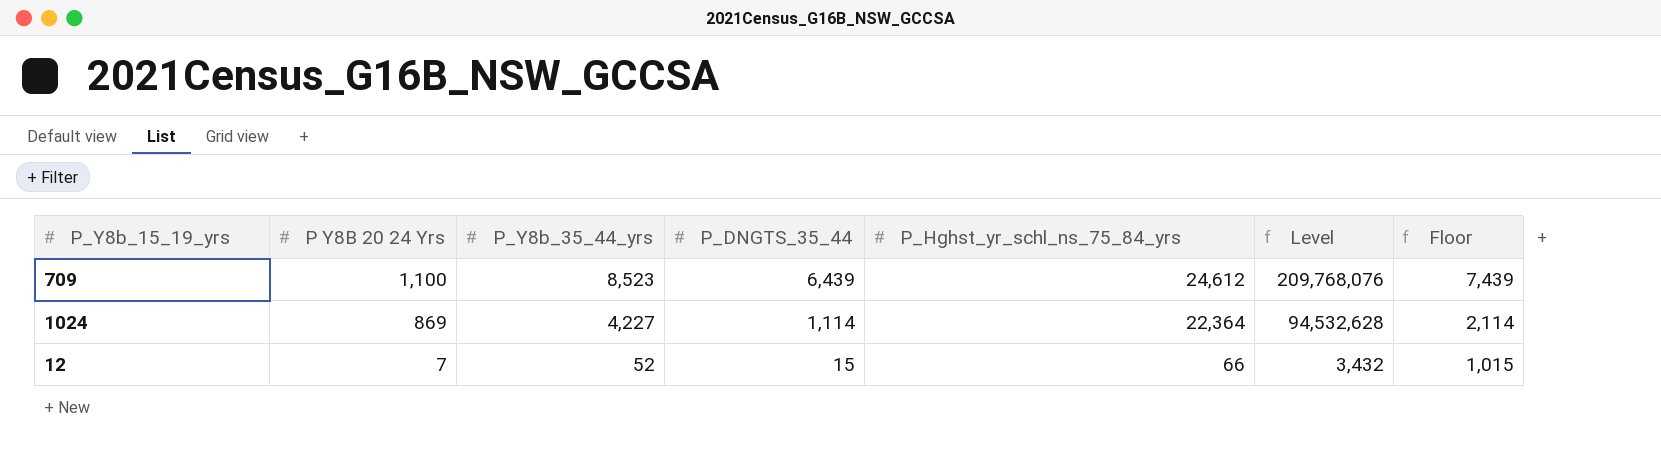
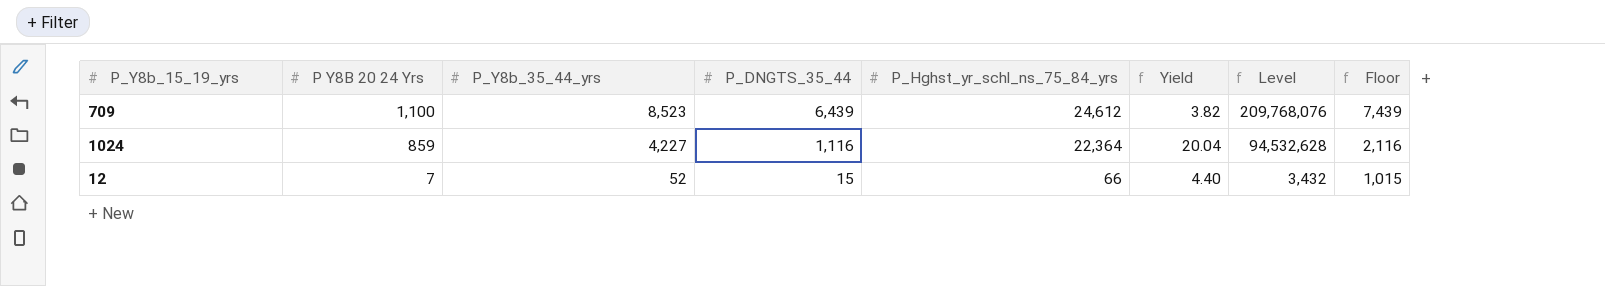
column Yield | formula: none -> [P_Hghst_yr_schl_ns_75_84_yrs] / [P_DNGTS_35_44]
1024 | P Y8B 20 24 Yrs: 869 -> 859
1024 | P_DNGTS_35_44: 1,114 -> 1,116
1024 | Floor: 2,114 -> 2,116

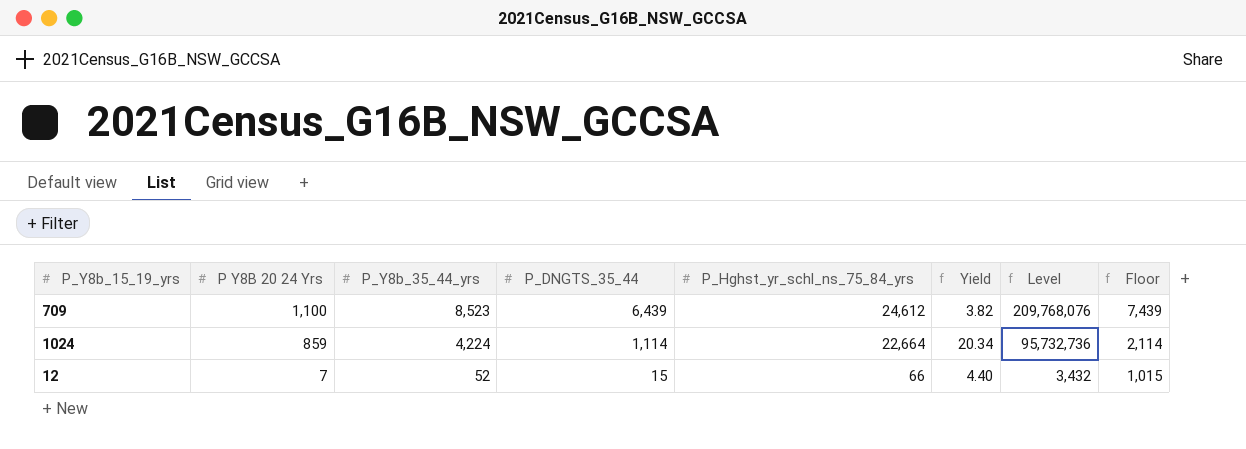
1024 | P_Y8b_35_44_yrs: 4,227 -> 4,224
1024 | P_DNGTS_35_44: 1,116 -> 1,114
1024 | P_Hghst_yr_schl_ns_75_84_yrs: 22,364 -> 22,664
1024 | Yield: 20.04 -> 20.34
1024 | Level: 94,532,628 -> 95,732,736
1024 | Floor: 2,116 -> 2,114

